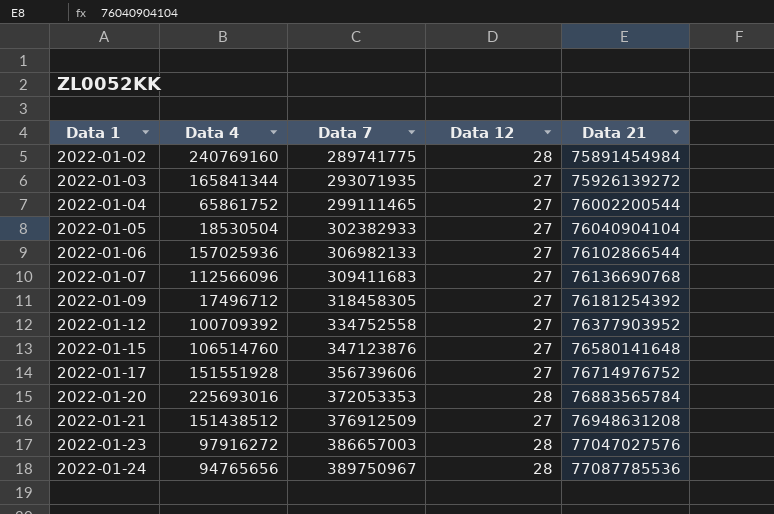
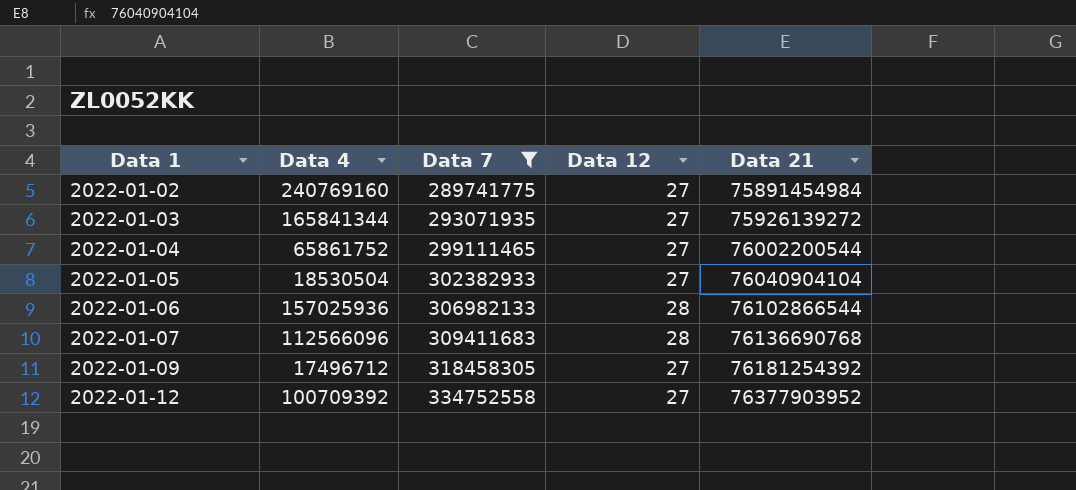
filter: none -> Data 7 <= 334752558
2022-01-02 | Data 12: 28 -> 27
2022-01-06 | Data 12: 27 -> 28
2022-01-07 | Data 12: 27 -> 28

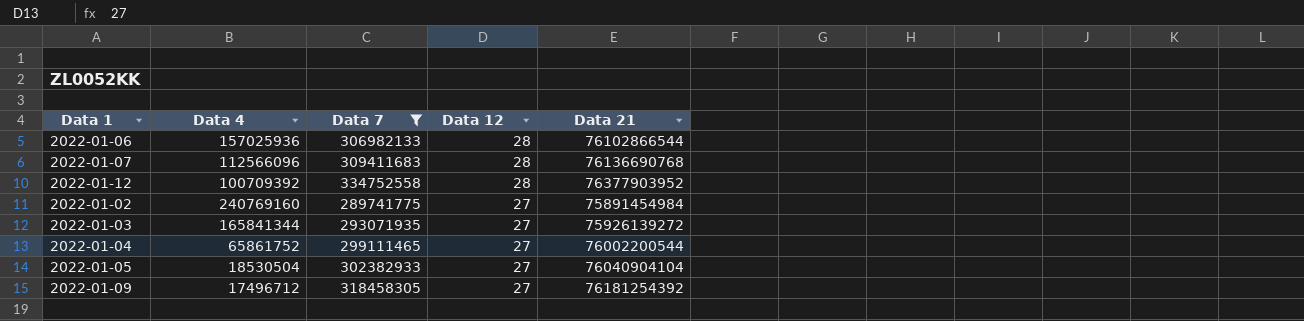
row order: Data 1 ascending -> Data 12 descending
2022-01-12 | Data 12: 27 -> 28

